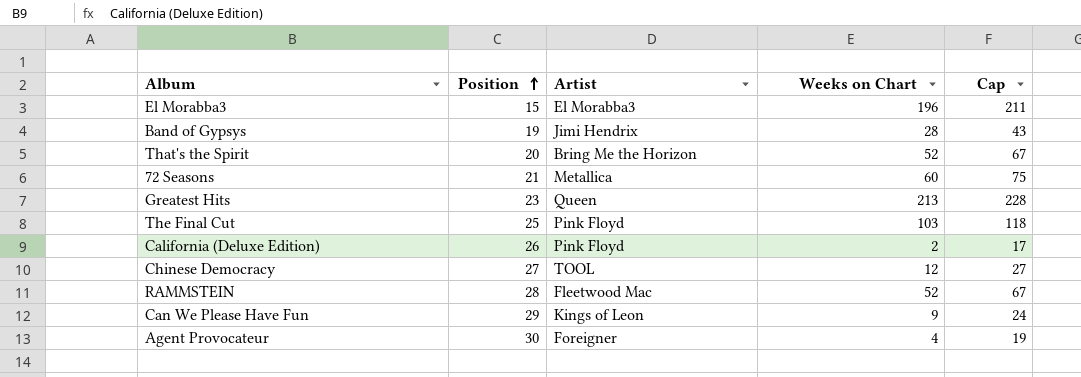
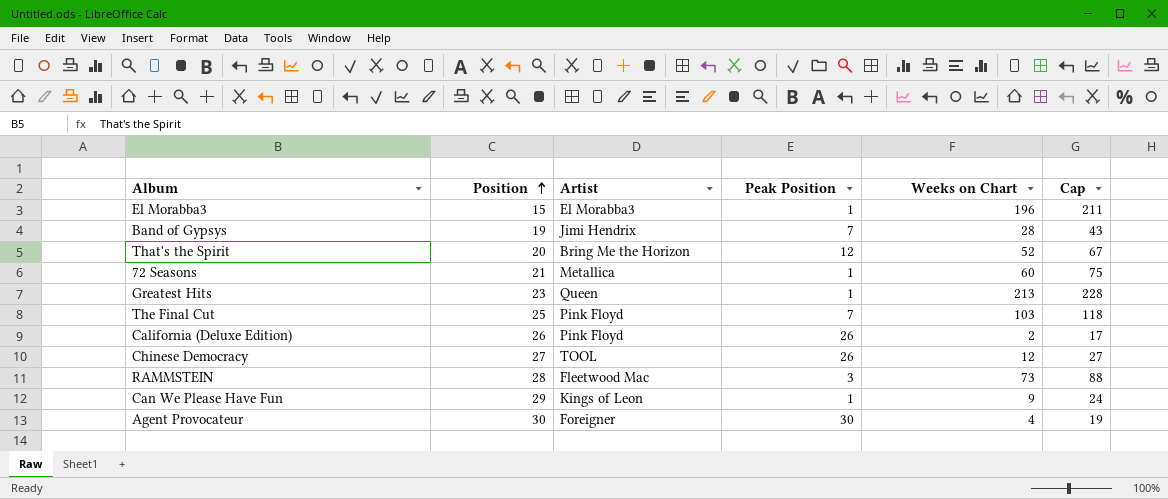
column Peak Position | position: none -> 4
RAMMSTEIN | Weeks on Chart: 52 -> 73
RAMMSTEIN | Cap: 67 -> 88

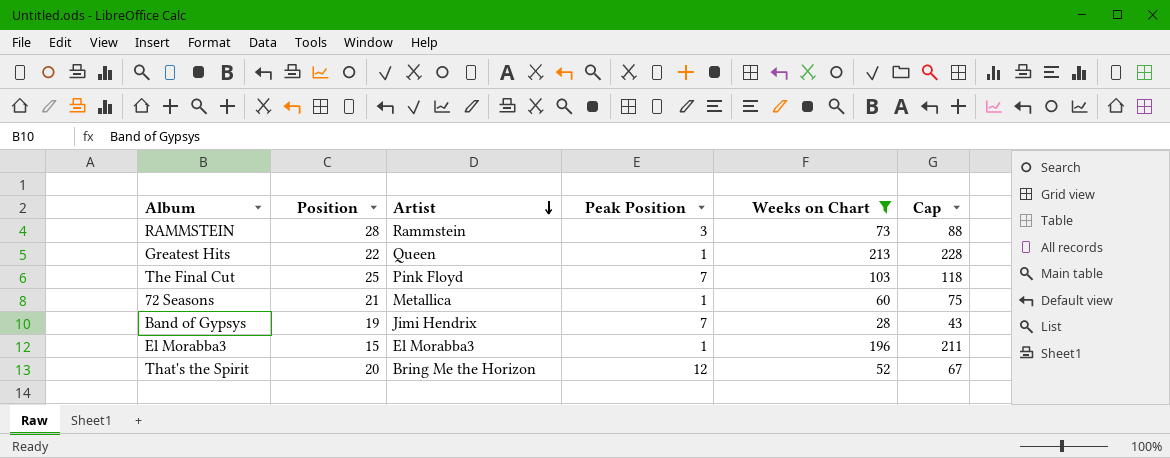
filter: none -> Weeks on Chart >= 28
row order: Position ascending -> Artist descending
RAMMSTEIN | Artist: Fleetwood Mac -> Rammstein
Greatest Hits | Position: 23 -> 22

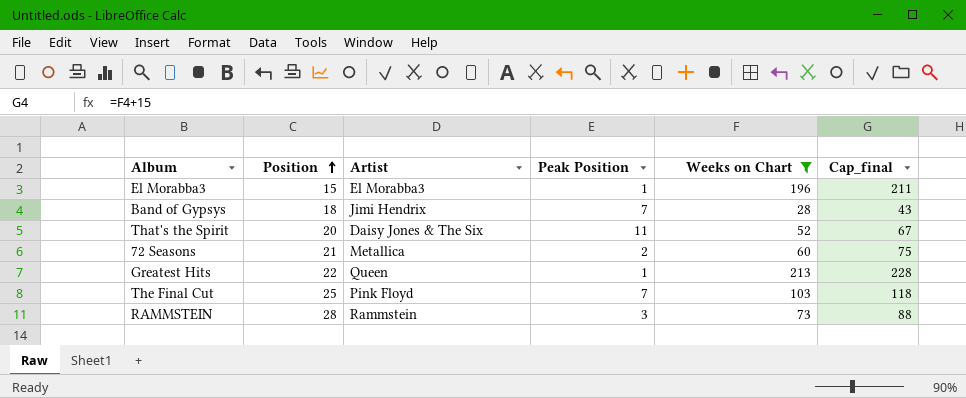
row order: Artist descending -> Position ascending
column name: Cap -> Cap_final
Band of Gypsys | Position: 19 -> 18
That's the Spirit | Artist: Bring Me the Horizon -> Daisy Jones & The Six
That's the Spirit | Peak Position: 12 -> 11
72 Seasons | Peak Position: 1 -> 2

